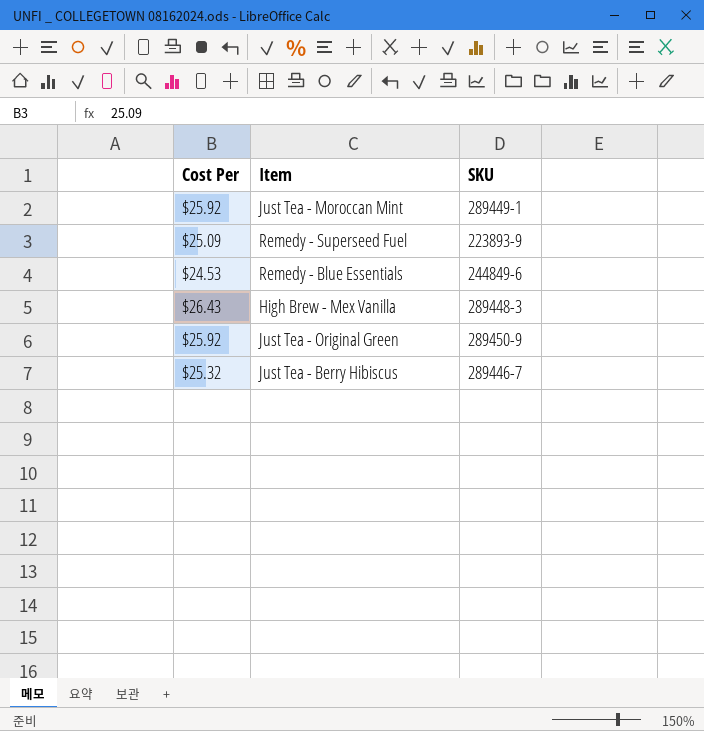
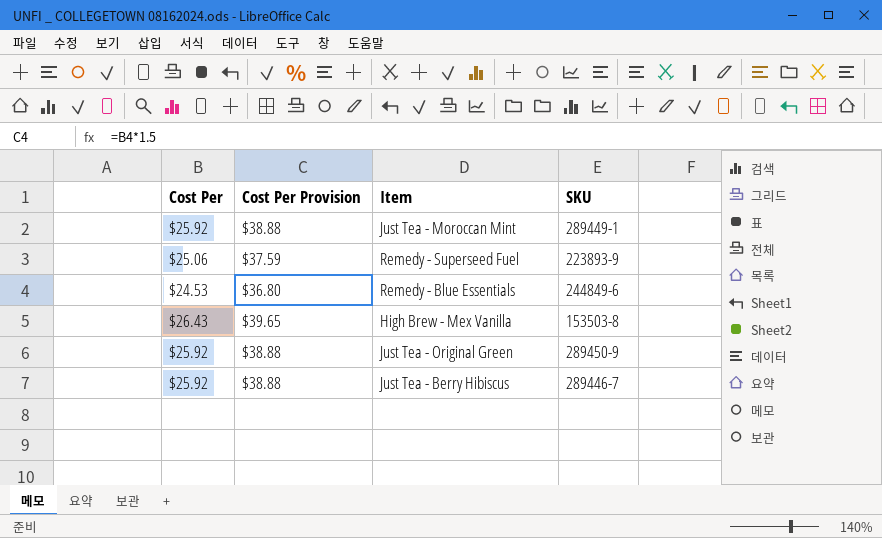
column Cost Per Provision | formula: none -> [Cost Per] * 1.5
Remedy - Superseed Fuel | Cost Per: $25.09 -> $25.06
High Brew - Mex Vanilla | SKU: 289448-3 -> 153503-8
Just Tea - Berry Hibiscus | Cost Per: $25.32 -> $25.92

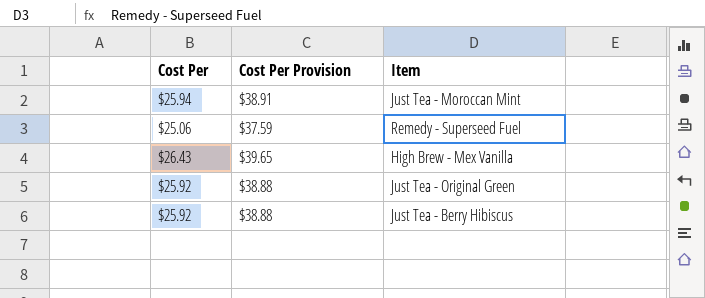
column SKU | position: 4 -> none
row Remedy - Blue Essentials: $24.53 | $36.80 | 244849-6 -> none
Just Tea - Moroccan Mint | Cost Per: $25.92 -> $25.94
Just Tea - Moroccan Mint | Cost Per Provision: $38.88 -> $38.91

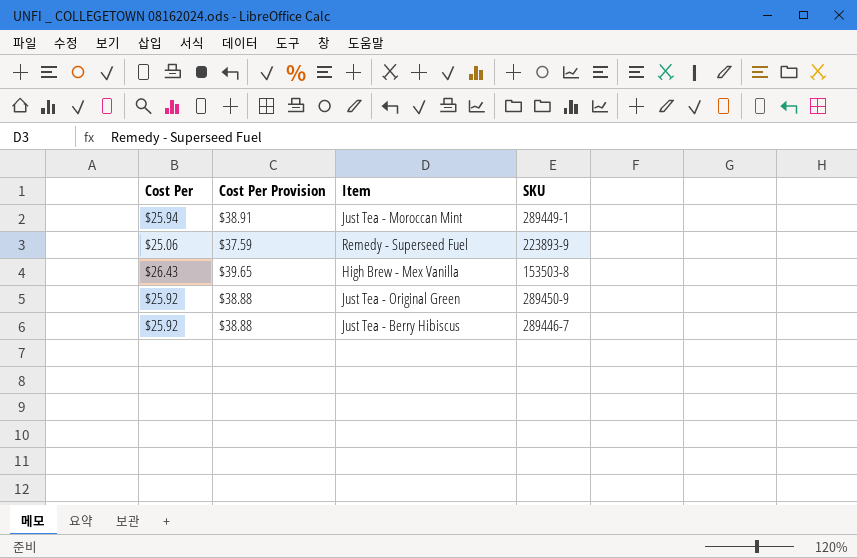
column SKU | position: none -> 4

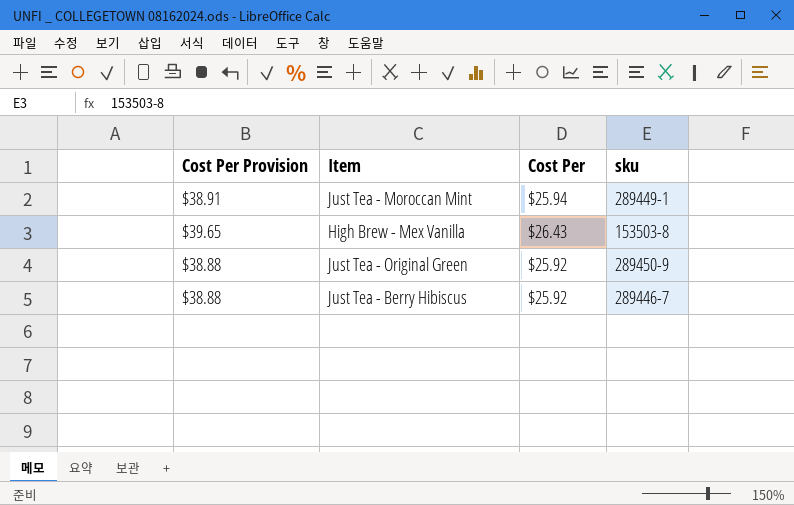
column Cost Per | position: 1 -> 3
column name: SKU -> sku
row Remedy - Superseed Fuel: $25.06 | $37.59 | 223893-9 -> none

